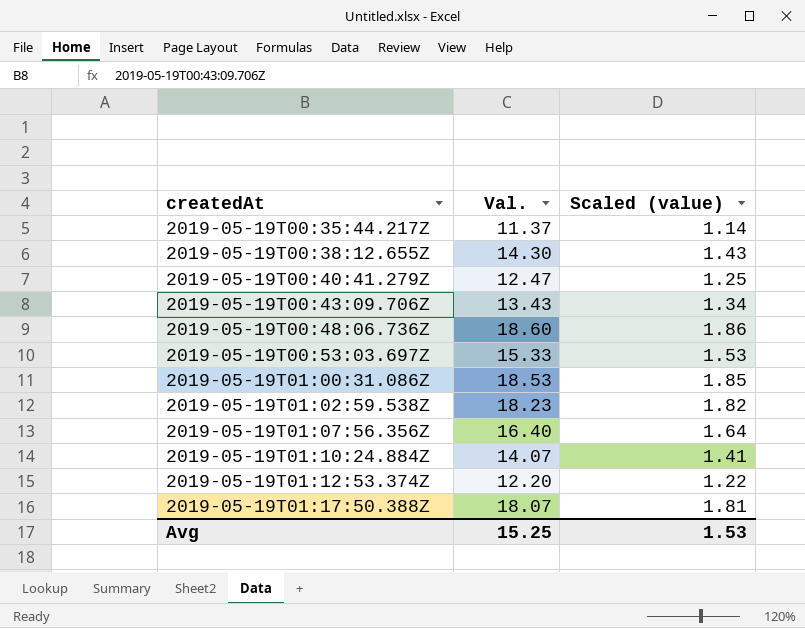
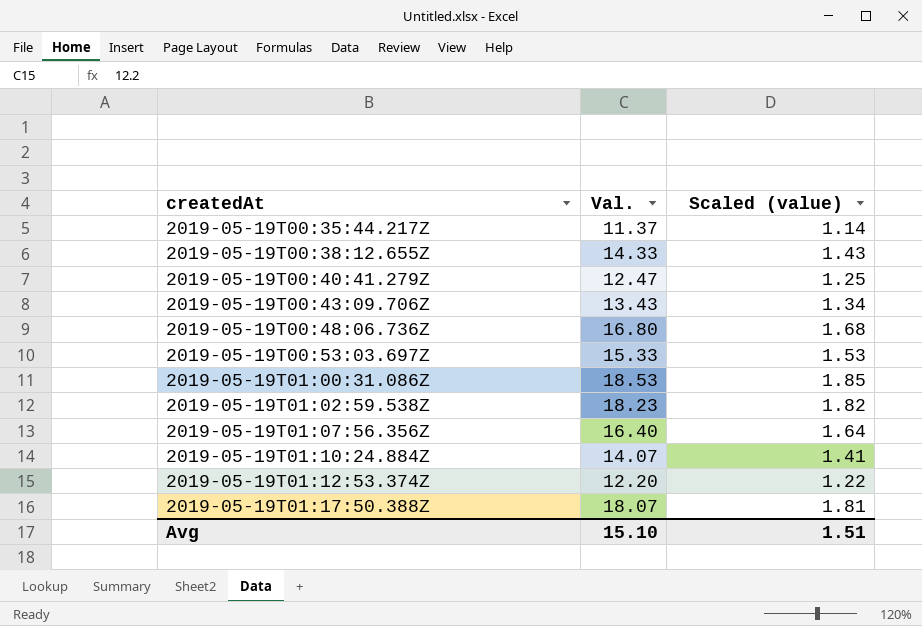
2019-05-19T00:38:12.655Z | Val.: 14.30 -> 14.33
2019-05-19T00:48:06.736Z | Val.: 18.60 -> 16.80
2019-05-19T00:48:06.736Z | Scaled (value): 1.86 -> 1.68
Avg | Val.: 15.25 -> 15.10
Avg | Scaled (value): 1.53 -> 1.51

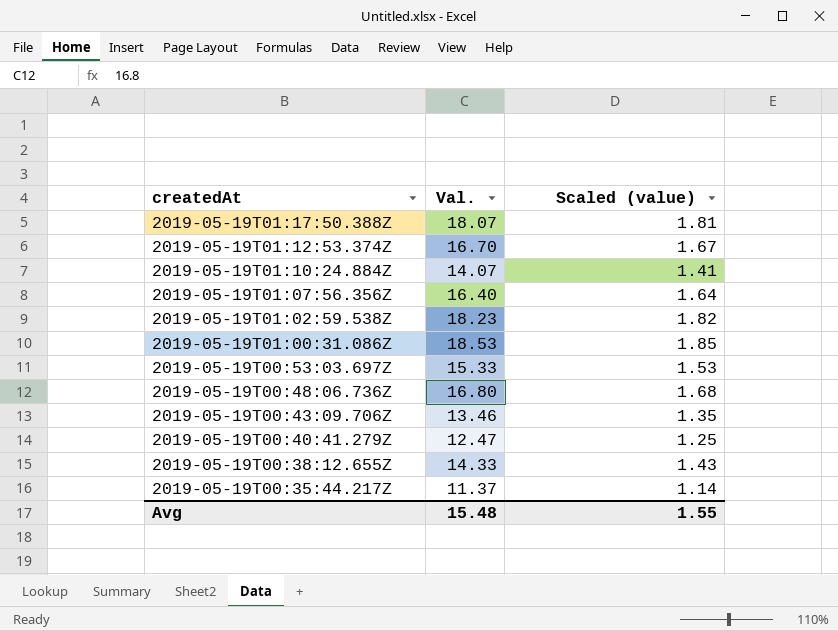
row order: createdAt ascending -> createdAt descending
2019-05-19T01:12:53.374Z | Val.: 12.20 -> 16.70
2019-05-19T01:12:53.374Z | Scaled (value): 1.22 -> 1.67
2019-05-19T00:43:09.706Z | Val.: 13.43 -> 13.46
2019-05-19T00:43:09.706Z | Scaled (value): 1.34 -> 1.35
Avg | Val.: 15.10 -> 15.48
Avg | Scaled (value): 1.51 -> 1.55

